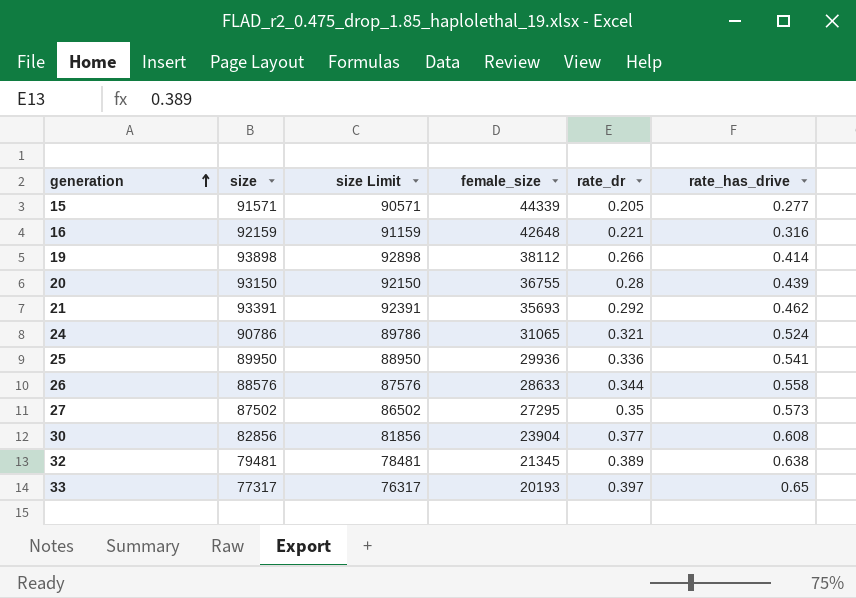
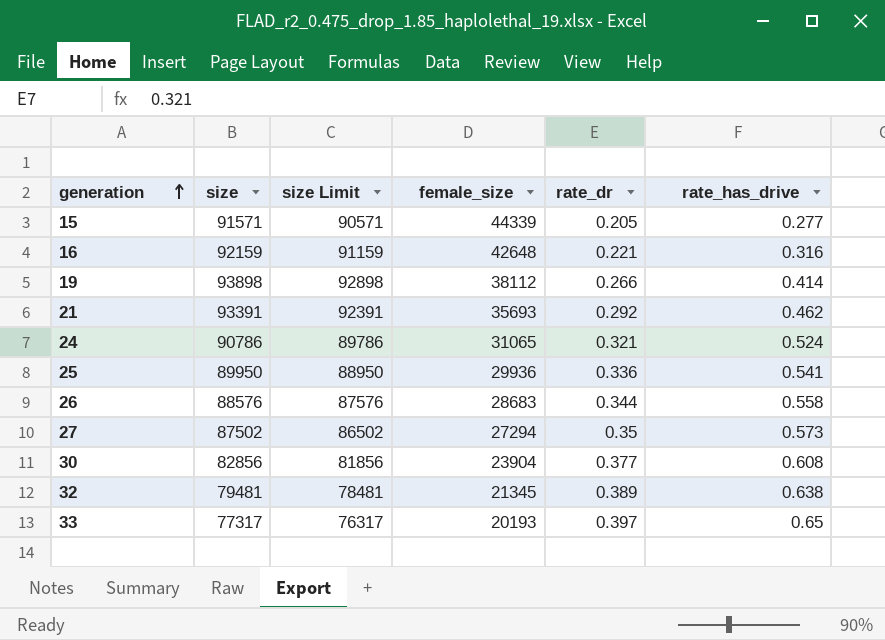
row 20: 93150 | 92150 | 36755 | 0.28 | 0.439 -> none
26 | female_size: 28633 -> 28683
27 | female_size: 27295 -> 27294

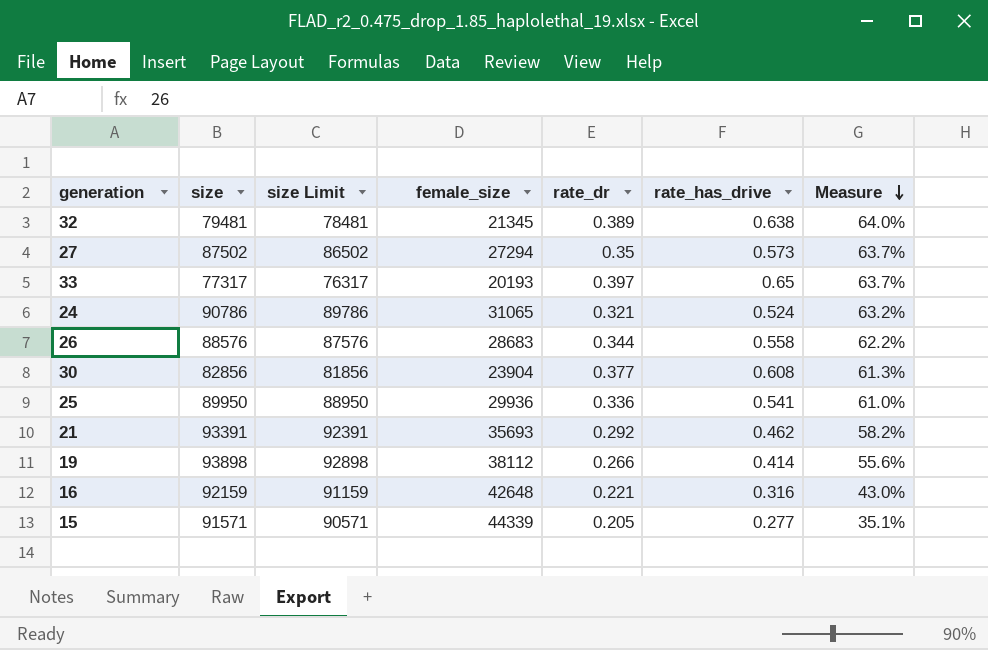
row order: generation ascending -> Measure descending
column Measure | formula: none -> ([rate_has_drive] - [rate_dr]) / [rate_dr]

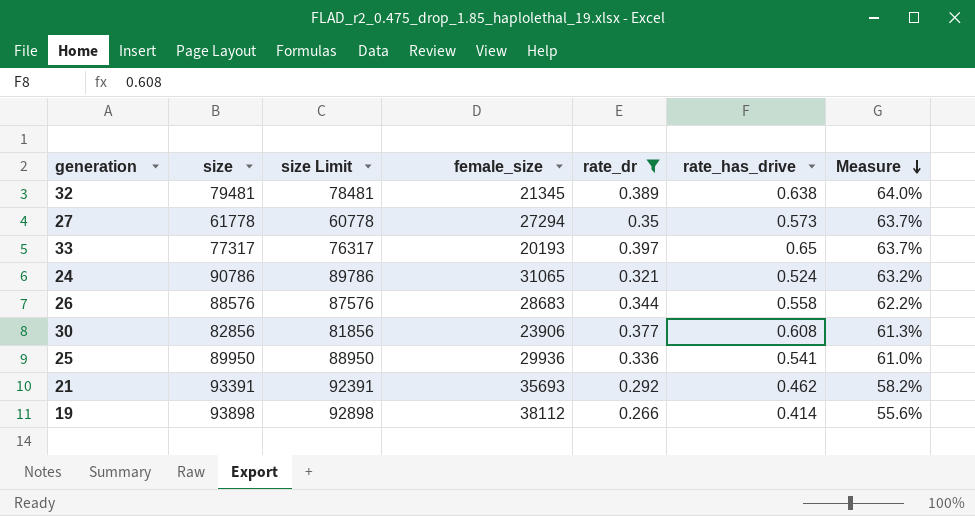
filter: none -> rate_dr >= 0.266
27 | size: 87502 -> 61778
27 | size Limit: 86502 -> 60778
30 | female_size: 23904 -> 23906

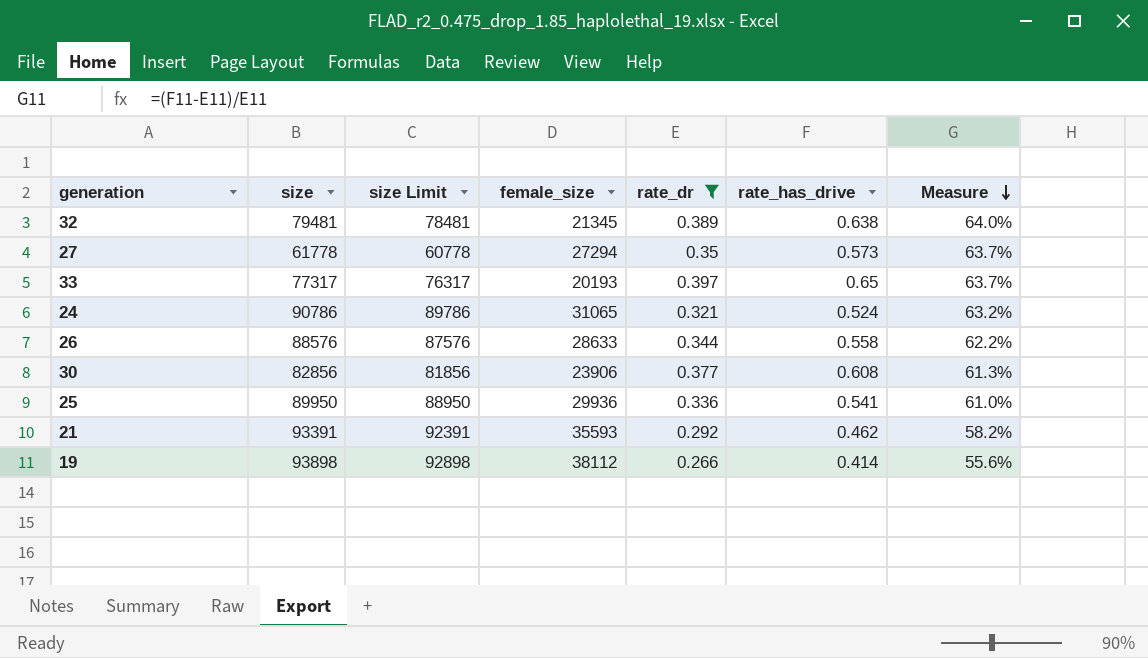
26 | female_size: 28683 -> 28633
21 | female_size: 35693 -> 35593

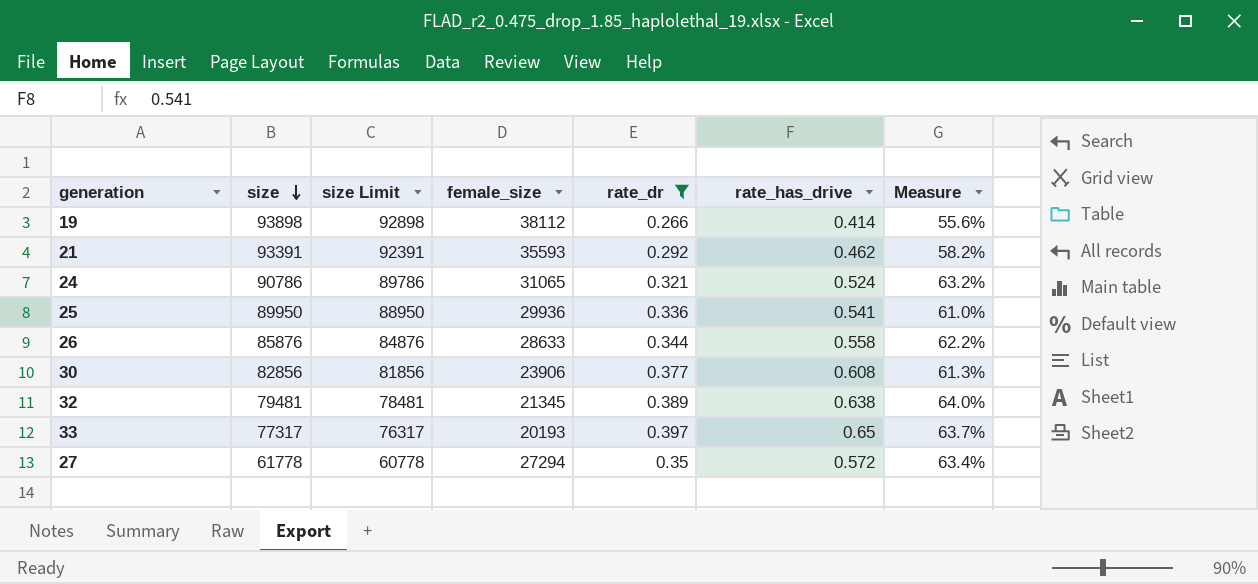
row order: Measure descending -> size descending
26 | size: 88576 -> 85876
26 | size Limit: 87576 -> 84876
27 | rate_has_drive: 0.573 -> 0.572
27 | Measure: 63.7% -> 63.4%

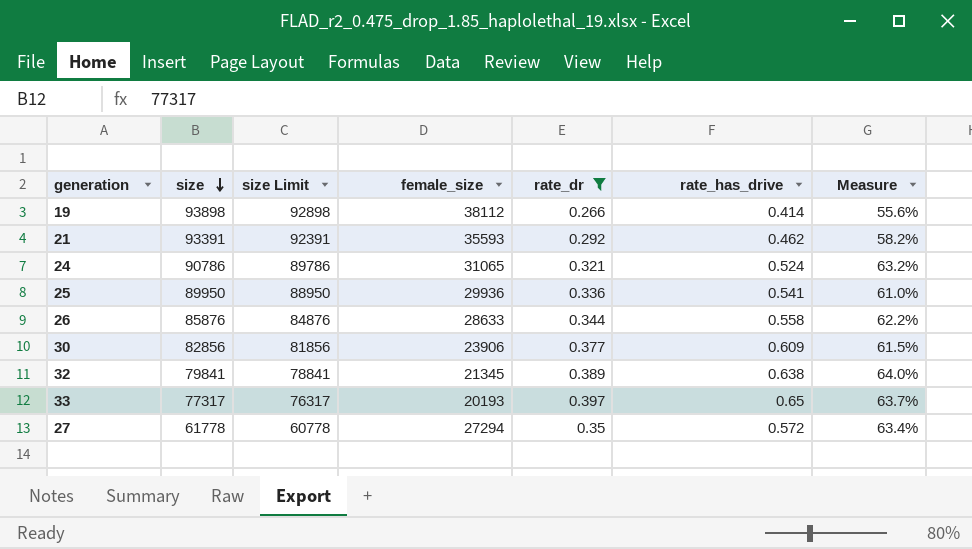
30 | rate_has_drive: 0.608 -> 0.609
30 | Measure: 61.3% -> 61.5%
32 | size: 79481 -> 79841
32 | size Limit: 78481 -> 78841

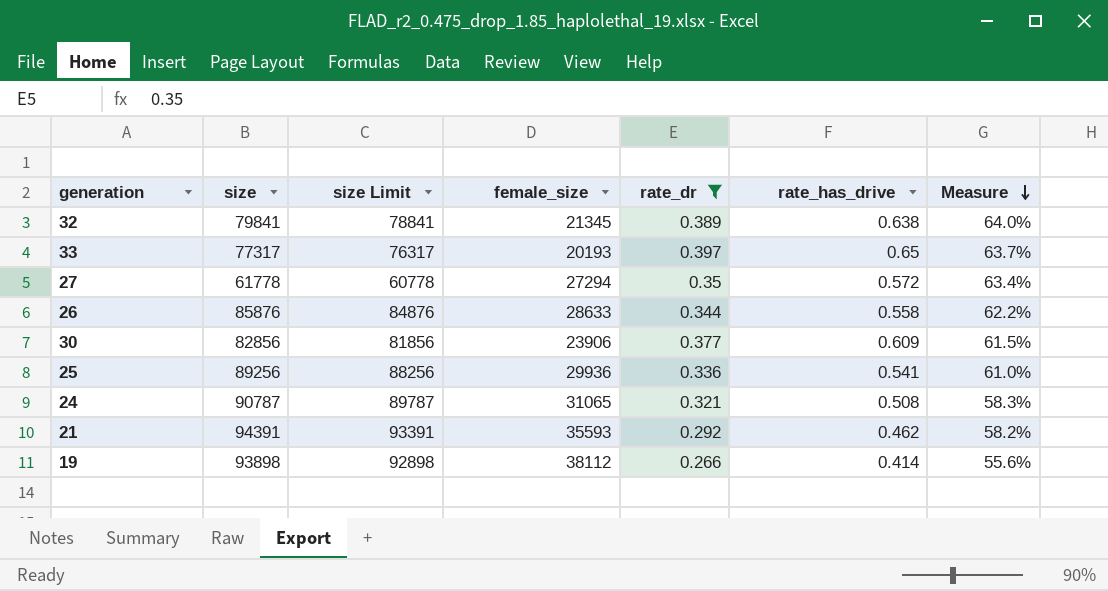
row order: size descending -> Measure descending
25 | size: 89950 -> 89256
25 | size Limit: 88950 -> 88256
24 | size: 90786 -> 90787
24 | size Limit: 89786 -> 89787
24 | rate_has_drive: 0.524 -> 0.508
24 | Measure: 63.2% -> 58.3%
21 | size: 93391 -> 94391
21 | size Limit: 92391 -> 93391

